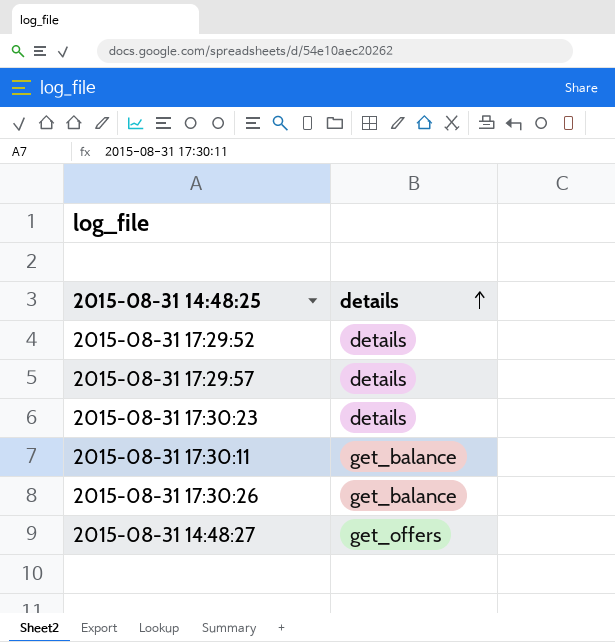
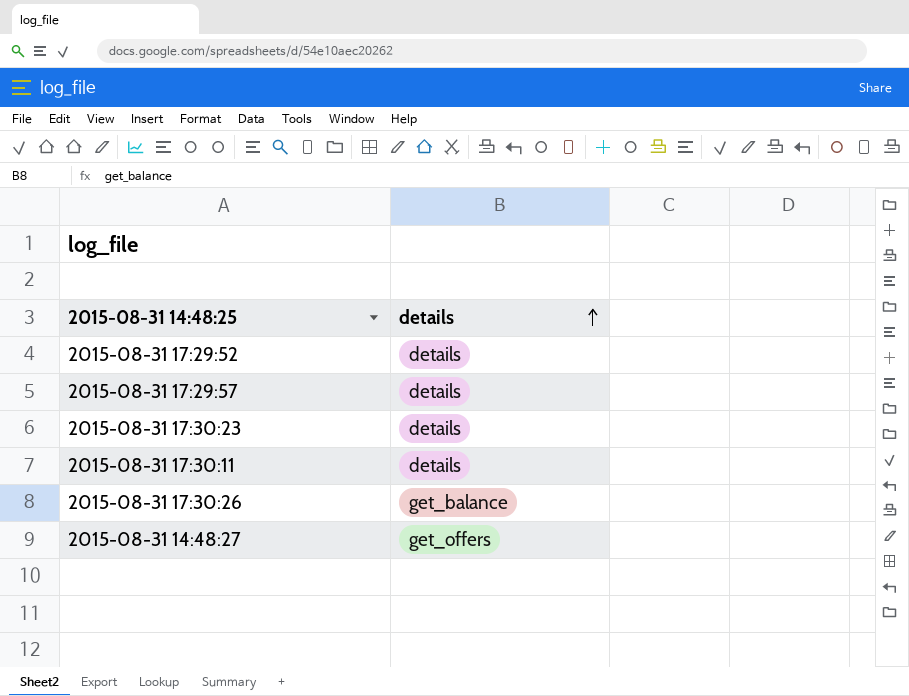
2015-08-31 17:30:11 | details: get_balance -> details

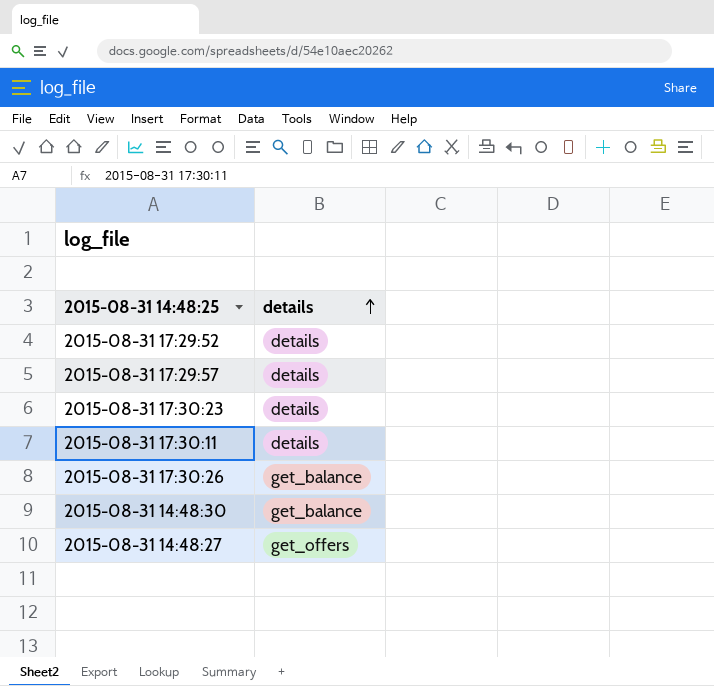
row 2015-08-31 14:48:30: none -> get_balance

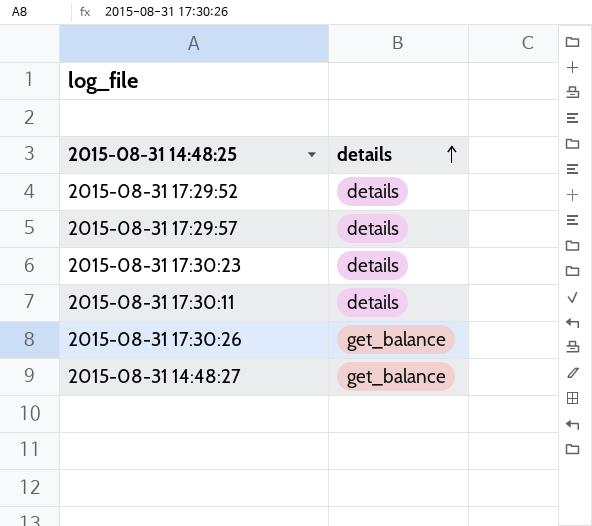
row 2015-08-31 14:48:30: get_balance -> none
2015-08-31 14:48:27 | details: get_offers -> get_balance

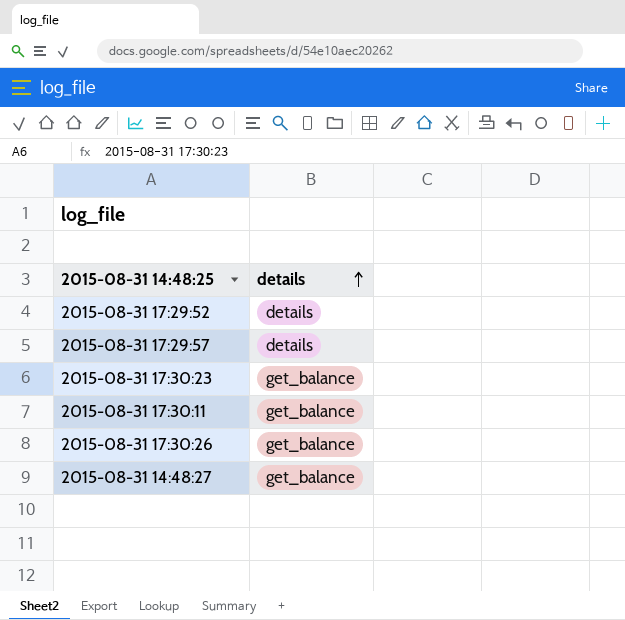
2015-08-31 17:30:23 | details: details -> get_balance
2015-08-31 17:30:11 | details: details -> get_balance

